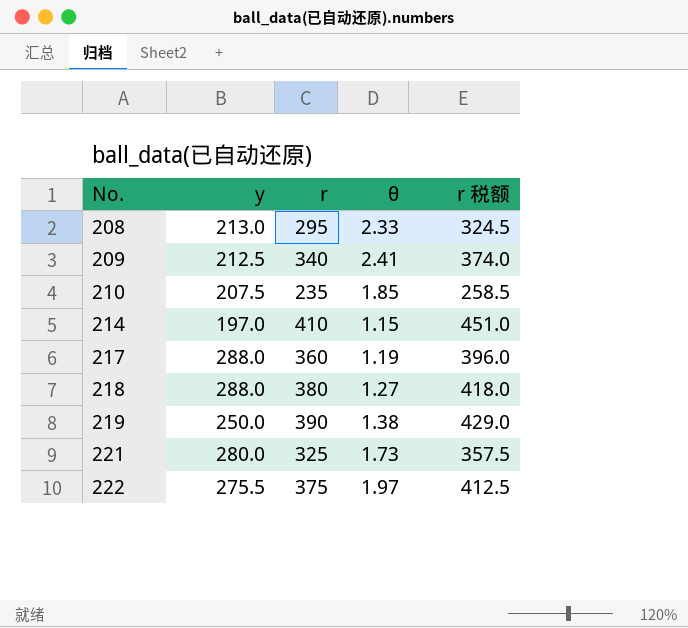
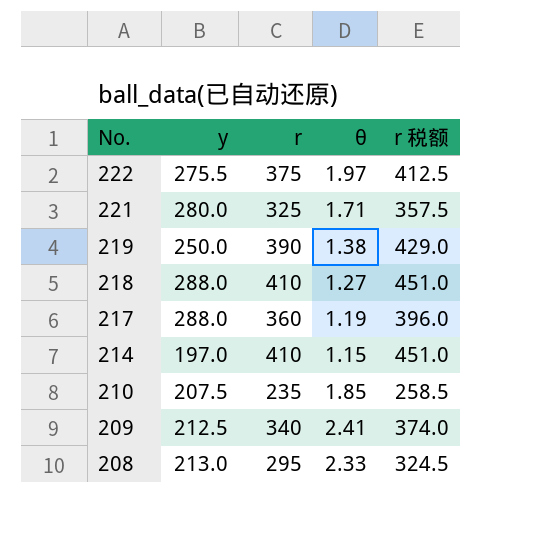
row order: No. ascending -> No. descending
221 | θ: 1.73 -> 1.71
218 | r: 380 -> 410
218 | r 税额: 418.0 -> 451.0

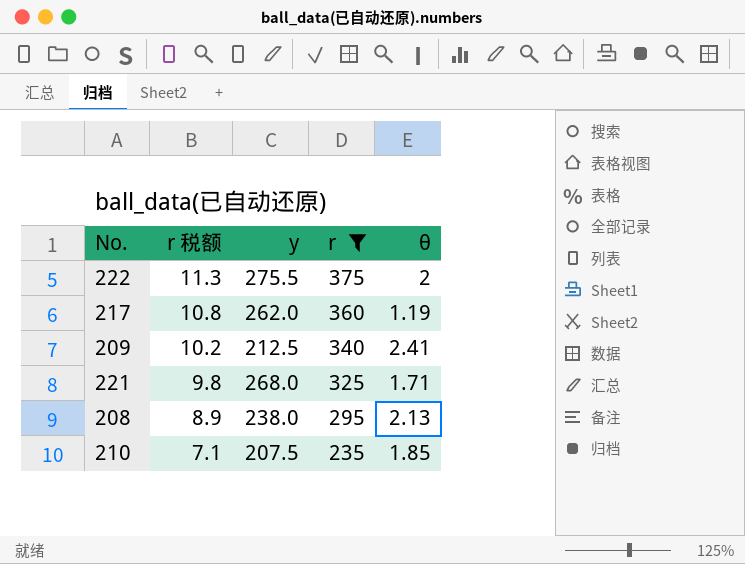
filter: none -> r <= 375
row order: No. descending -> r 税额 descending
column r 税额 | formula: [r] * 1.1 -> [r] * 0.03
column r 税额 | position: 5 -> 2
222 | θ: 1.97 -> 2
217 | y: 288.0 -> 262.0
221 | y: 280.0 -> 268.0
208 | y: 213.0 -> 238.0
208 | θ: 2.33 -> 2.13

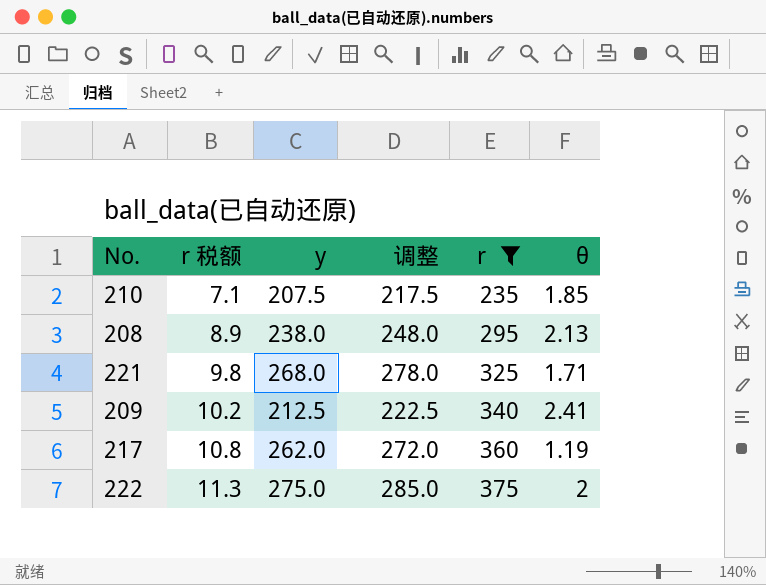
row order: r 税额 descending -> r 税额 ascending
column 调整 | formula: none -> [y] + 10
222 | y: 275.5 -> 275.0

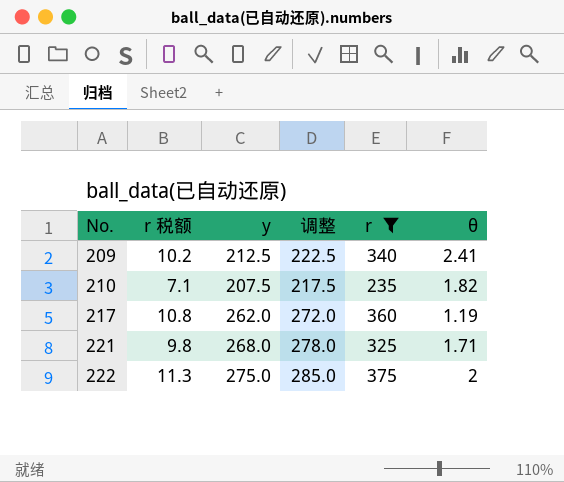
row order: r 税额 ascending -> No. ascending
row 208: 8.9 | 238.0 | 248.0 | 295 | 2.13 -> none
210 | θ: 1.85 -> 1.82

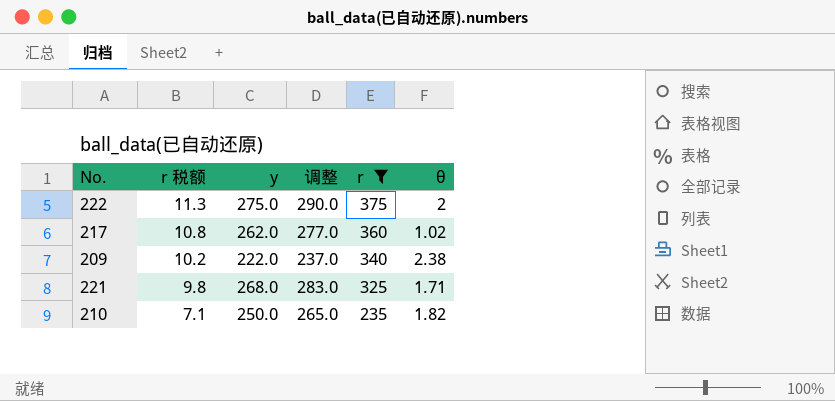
row order: No. ascending -> r 税额 descending
column 调整 | formula: [y] + 10 -> [y] + 15
217 | θ: 1.19 -> 1.02
209 | y: 212.5 -> 222.0
209 | θ: 2.41 -> 2.38
210 | y: 207.5 -> 250.0

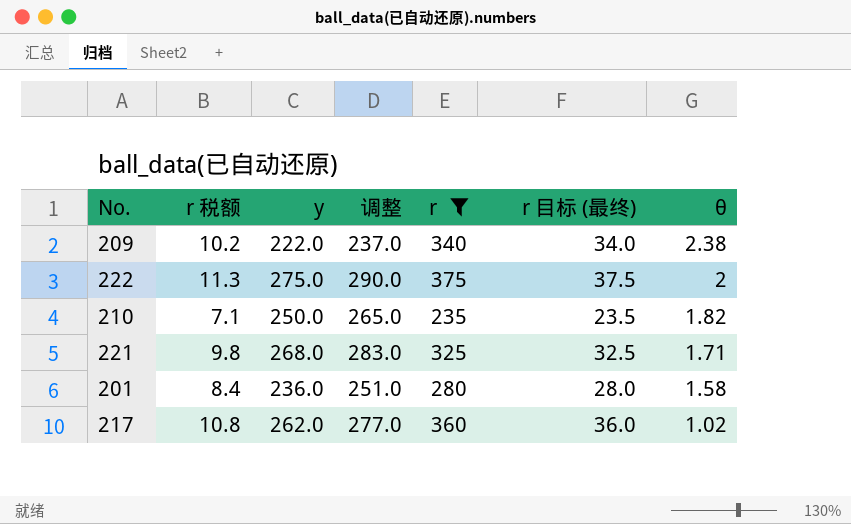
row order: r 税额 descending -> θ descending
column r 目标 (最终) | formula: none -> [r] * 0.1
row 201: none -> 8.4 | 236.0 | 251.0 | 280 | 28.0 | 1.58

